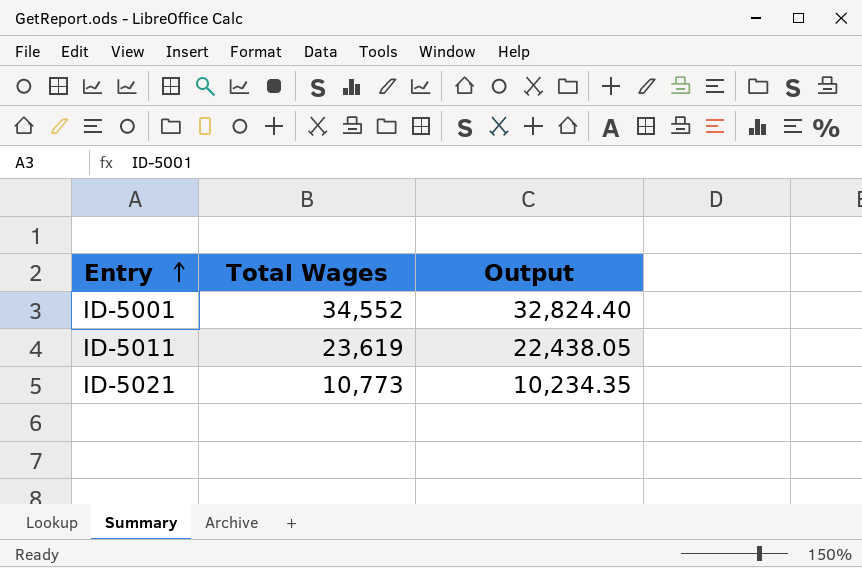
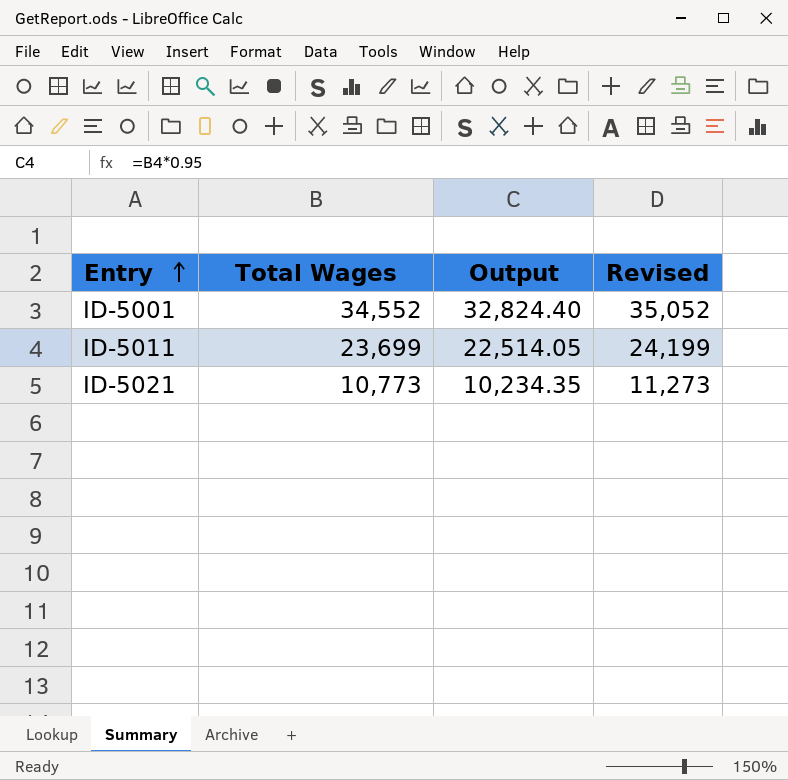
column Revised | formula: none -> [Total Wages] + 500
ID-5011 | Total Wages: 23,619 -> 23,699
ID-5011 | Output: 22,438.05 -> 22,514.05

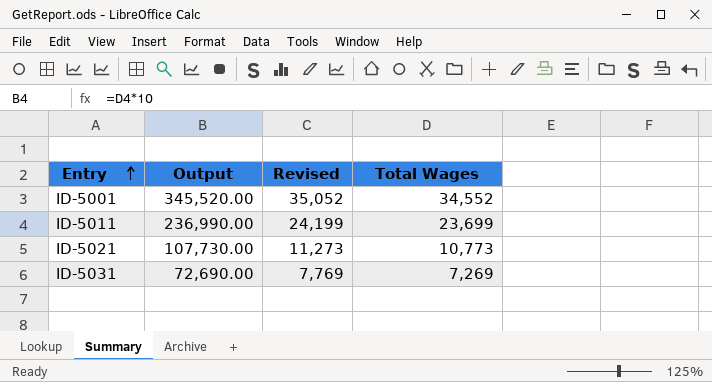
column Output | formula: [Total Wages] * 0.95 -> [Total Wages] * 10
column Total Wages | position: 2 -> 4
row ID-5031: none -> 72,690.00 | 7,769 | 7,269

